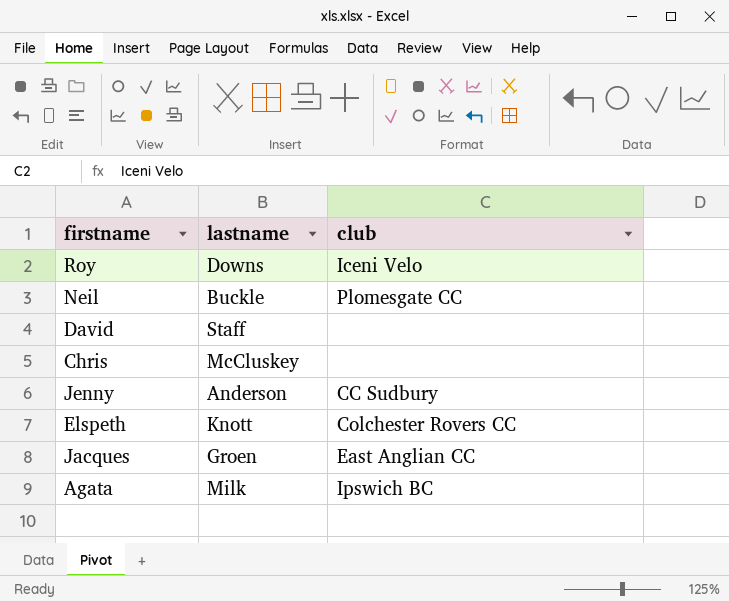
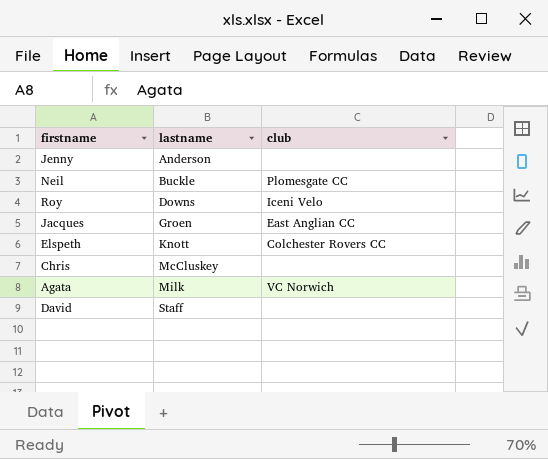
row order: none -> lastname ascending
Jenny | club: CC Sudbury -> none
Agata | club: Ipswich BC -> VC Norwich

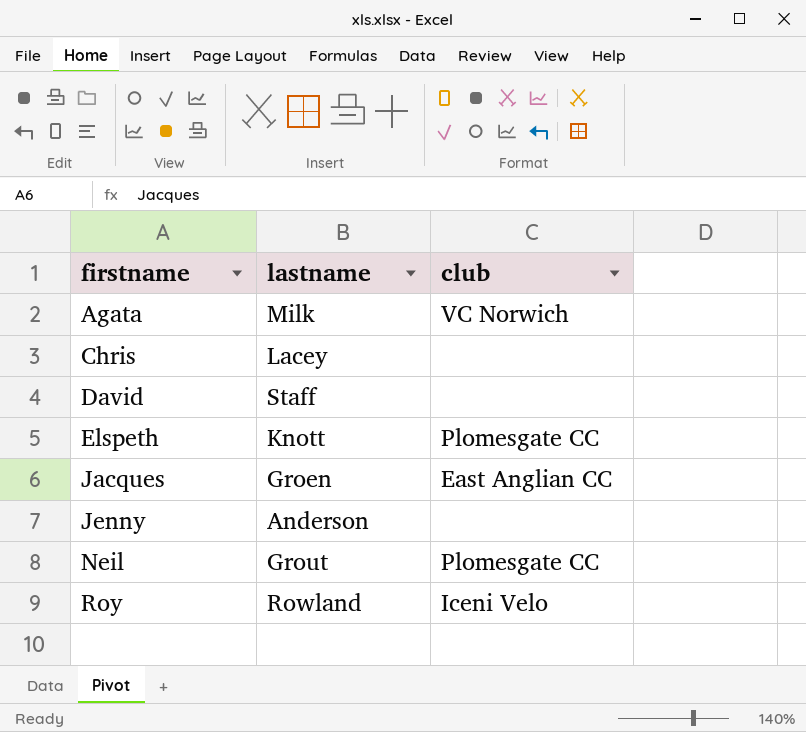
row order: lastname ascending -> firstname ascending
Chris | lastname: McCluskey -> Lacey
Elspeth | club: Colchester Rovers CC -> Plomesgate CC
Neil | lastname: Buckle -> Grout
Roy | lastname: Downs -> Rowland

